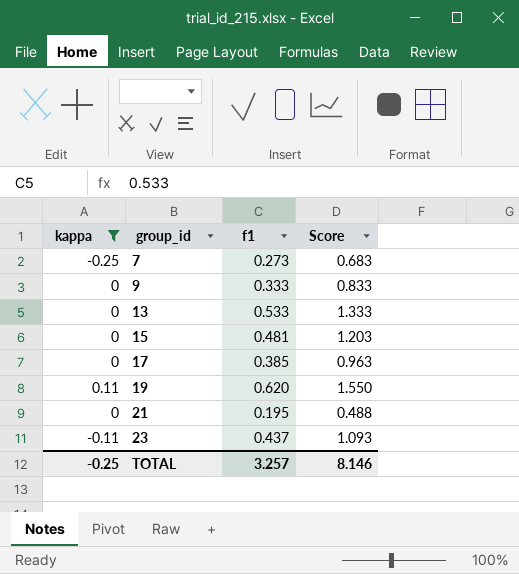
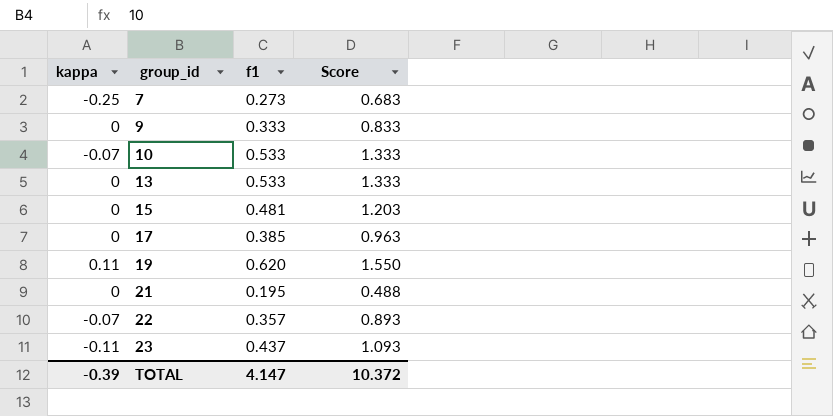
filter: kappa != -0.07 -> none
TOTAL | kappa: -0.25 -> -0.39
TOTAL | f1: 3.257 -> 4.147
TOTAL | Score: 8.146 -> 10.372

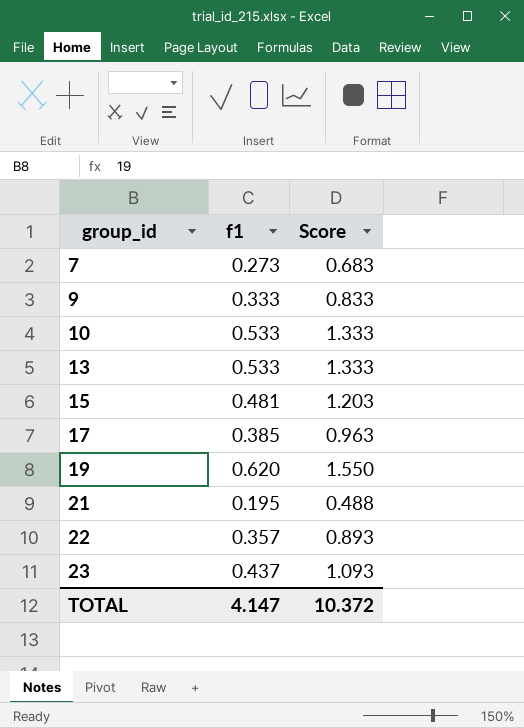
column kappa | position: 1 -> none

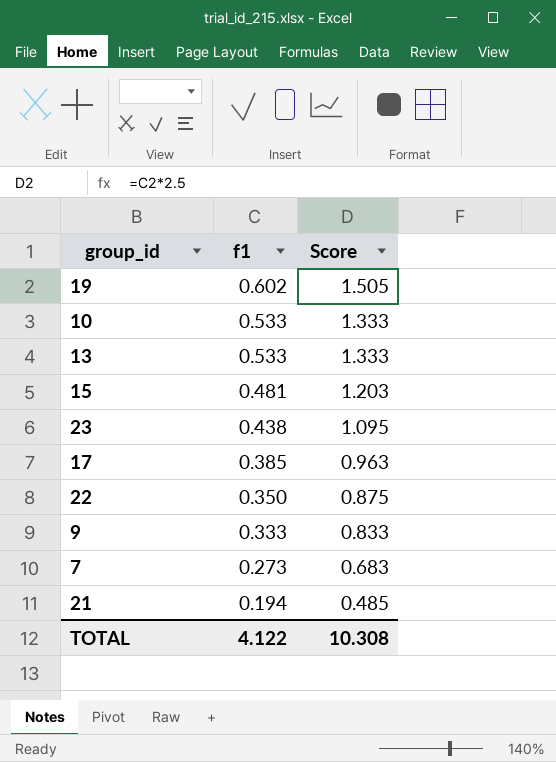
row order: group_id ascending -> f1 descending
19 | f1: 0.620 -> 0.602
19 | Score: 1.550 -> 1.505
23 | f1: 0.437 -> 0.438
23 | Score: 1.093 -> 1.095
22 | f1: 0.357 -> 0.350
22 | Score: 0.893 -> 0.875
21 | f1: 0.195 -> 0.194
21 | Score: 0.488 -> 0.485
TOTAL | f1: 4.147 -> 4.122
TOTAL | Score: 10.372 -> 10.308

